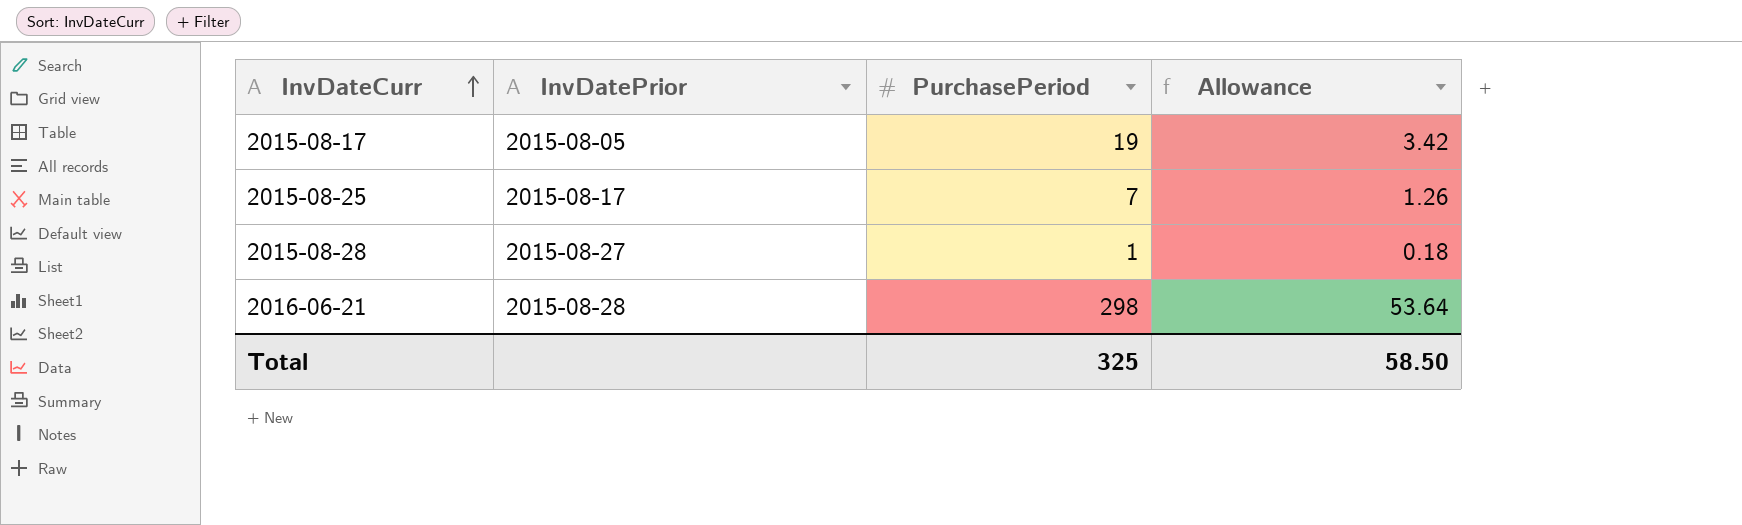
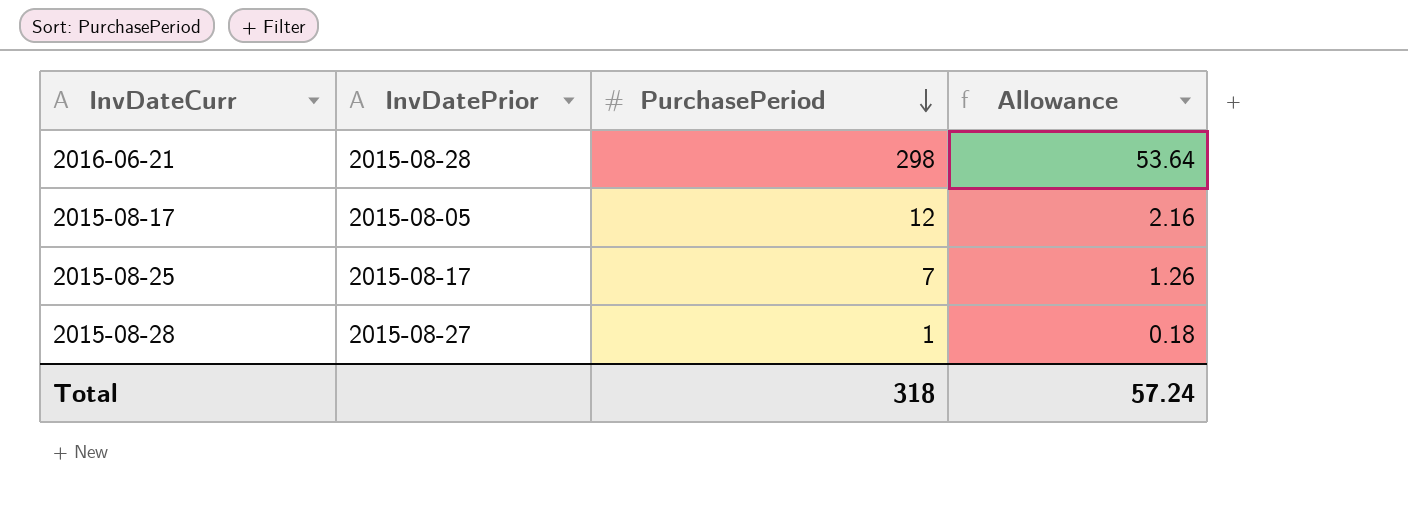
row order: InvDateCurr ascending -> PurchasePeriod descending
2015-08-17 | PurchasePeriod: 19 -> 12
2015-08-17 | Allowance: 3.42 -> 2.16
Total | PurchasePeriod: 325 -> 318
Total | Allowance: 58.50 -> 57.24

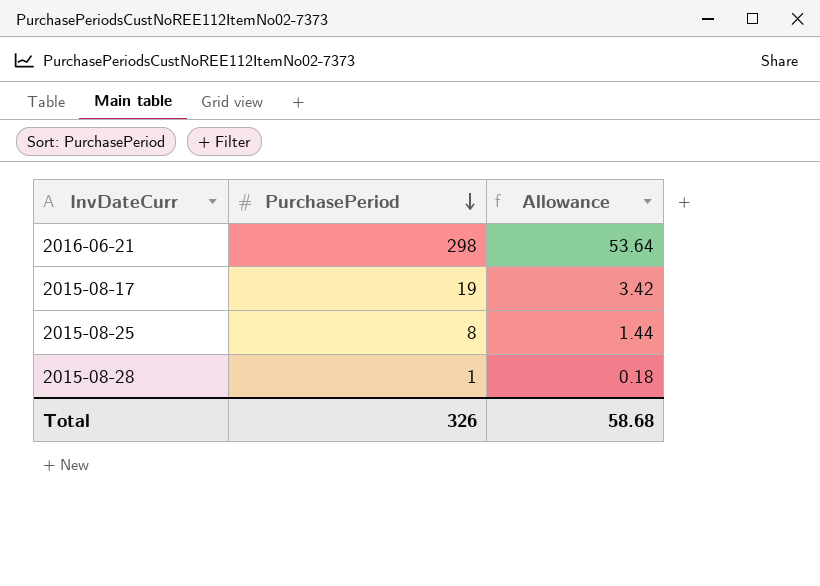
column InvDatePrior | position: 2 -> none
2015-08-17 | PurchasePeriod: 12 -> 19
2015-08-17 | Allowance: 2.16 -> 3.42
2015-08-25 | PurchasePeriod: 7 -> 8
2015-08-25 | Allowance: 1.26 -> 1.44
Total | PurchasePeriod: 318 -> 326
Total | Allowance: 57.24 -> 58.68

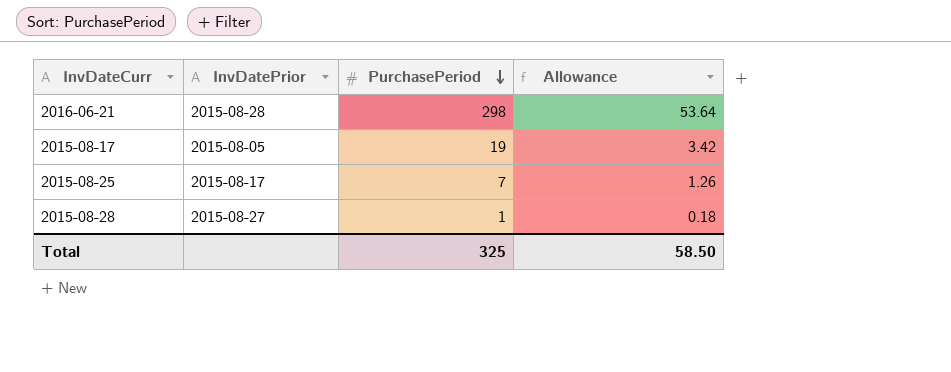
column InvDatePrior | position: none -> 2
2015-08-25 | PurchasePeriod: 8 -> 7
2015-08-25 | Allowance: 1.44 -> 1.26
Total | PurchasePeriod: 326 -> 325
Total | Allowance: 58.68 -> 58.50

